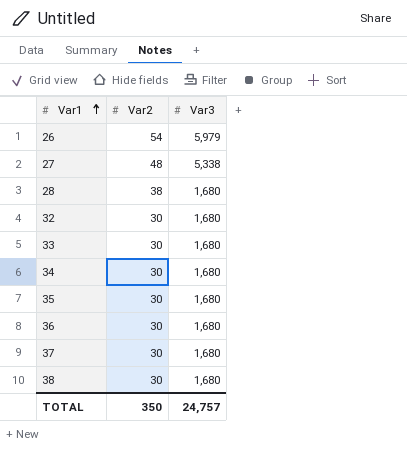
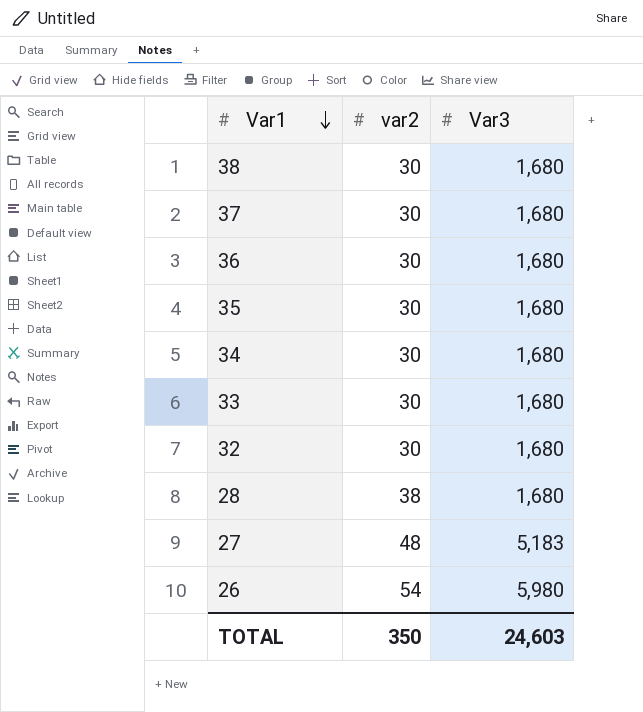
row order: Var1 ascending -> Var1 descending
column name: Var2 -> var2
27 | Var3: 5,338 -> 5,183
26 | Var3: 5,979 -> 5,980
TOTAL | Var3: 24,757 -> 24,603

